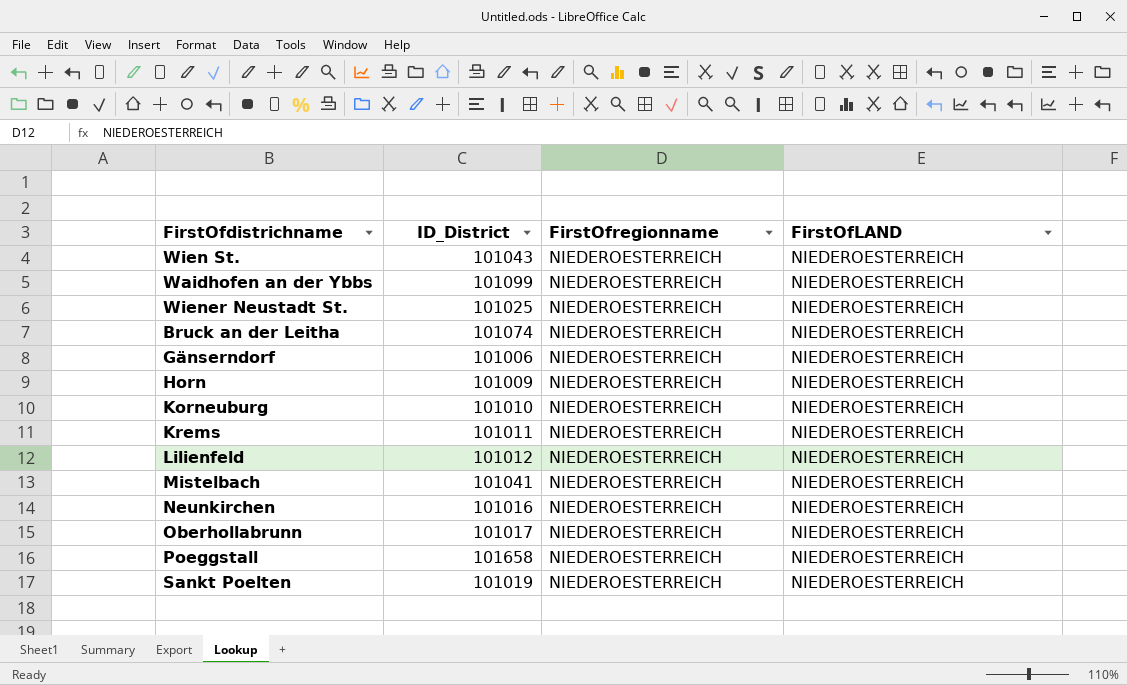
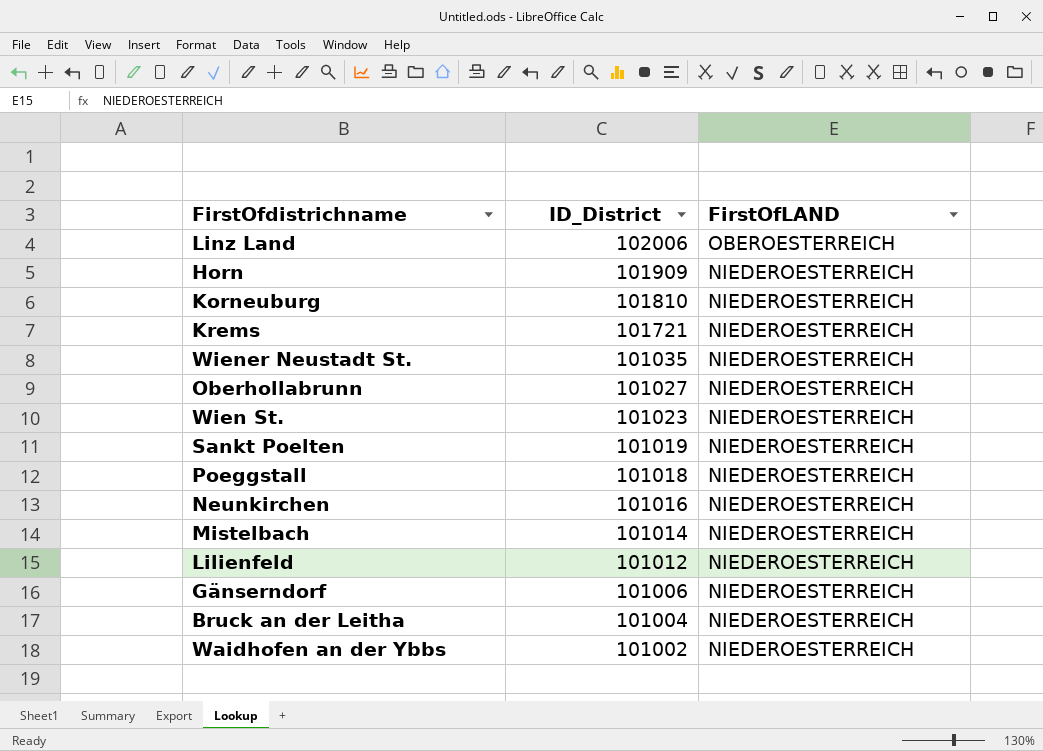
row order: none -> ID_District descending
column FirstOfregionname | position: 3 -> none
row Linz Land: none -> 102006 | OBEROESTERREICH
Horn | ID_District: 101009 -> 101909
Korneuburg | ID_District: 101010 -> 101810
Krems | ID_District: 101011 -> 101721
Wiener Neustadt St. | ID_District: 101025 -> 101035
Oberhollabrunn | ID_District: 101017 -> 101027
Wien St. | ID_District: 101043 -> 101023
Poeggstall | ID_District: 101658 -> 101018
Mistelbach | ID_District: 101041 -> 101014
Bruck an der Leitha | ID_District: 101074 -> 101004
Waidhofen an der Ybbs | ID_District: 101099 -> 101002

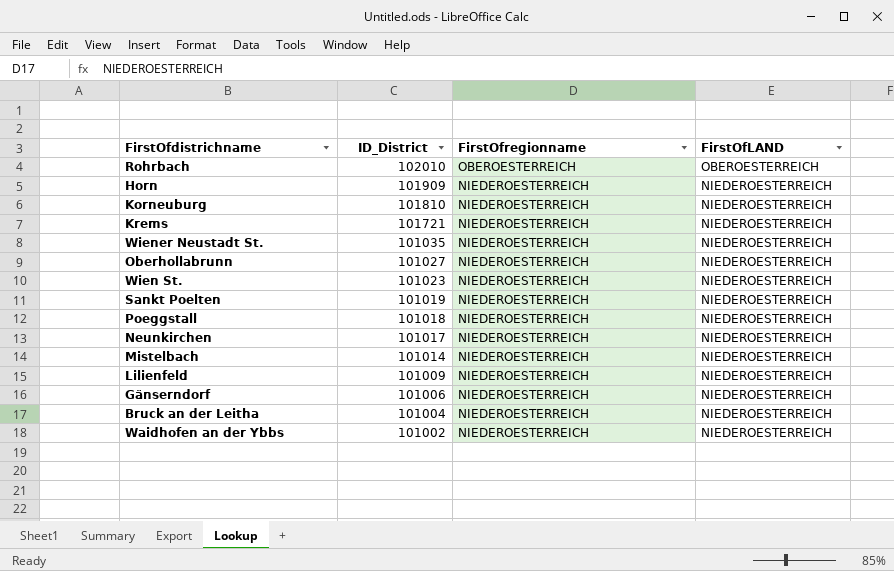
column FirstOfregionname | position: none -> 3
row Linz Land: 102006 | OBEROESTERREICH -> none
row Rohrbach: none -> 102010 | OBEROESTERREICH | OBEROESTERREICH
Neunkirchen | ID_District: 101016 -> 101017
Lilienfeld | ID_District: 101012 -> 101009

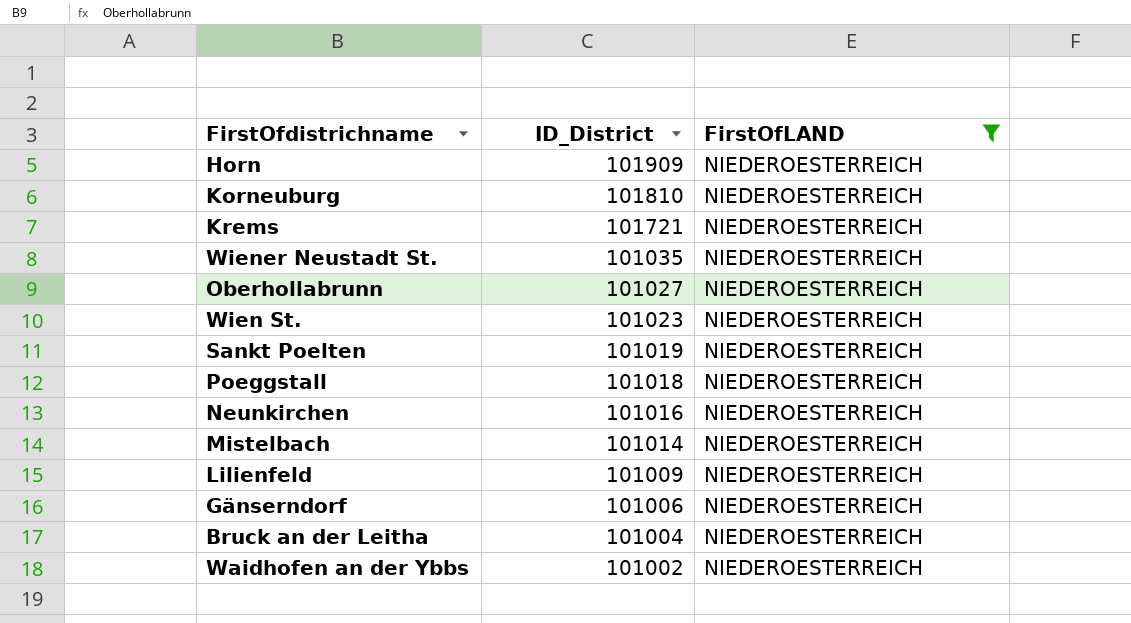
filter: none -> FirstOfLAND = NIEDEROESTERREICH
column FirstOfregionname | position: 3 -> none
Neunkirchen | ID_District: 101017 -> 101016

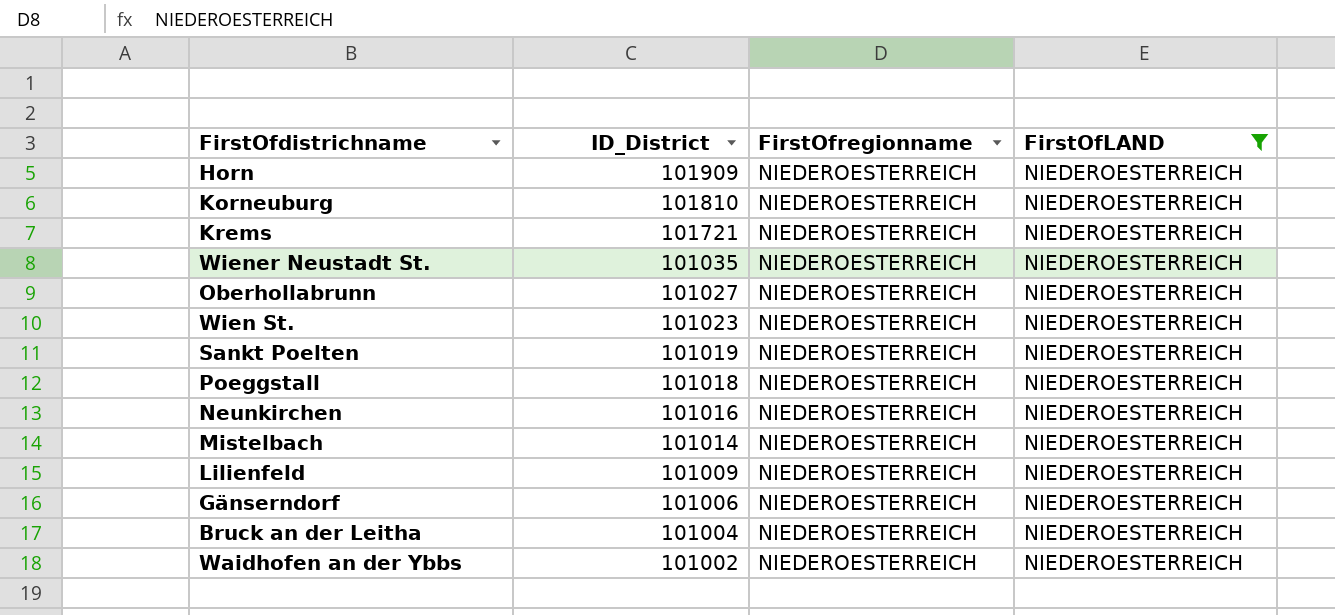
column FirstOfregionname | position: none -> 3

